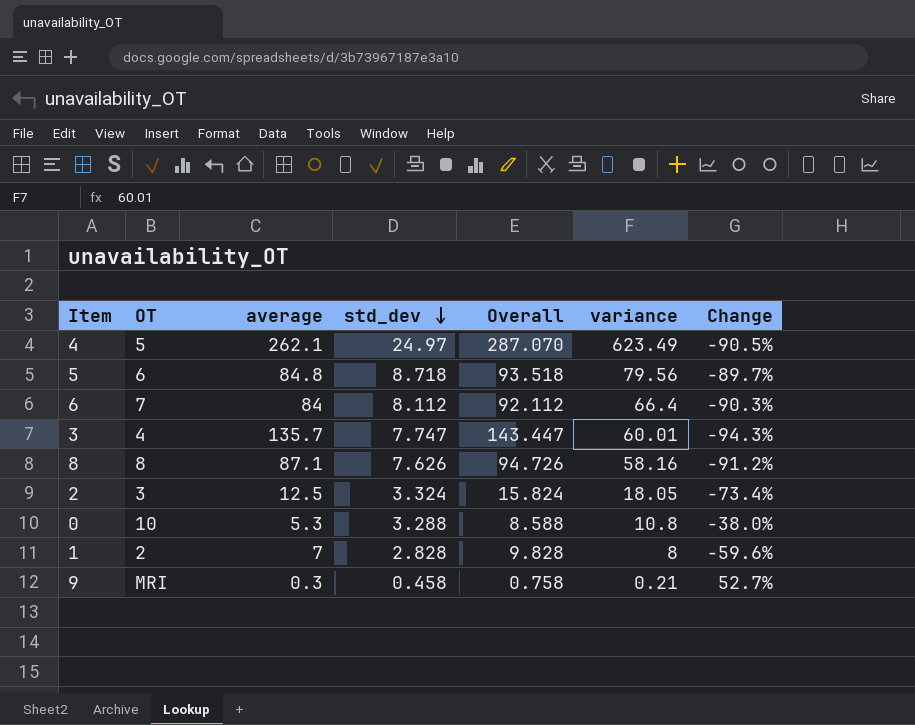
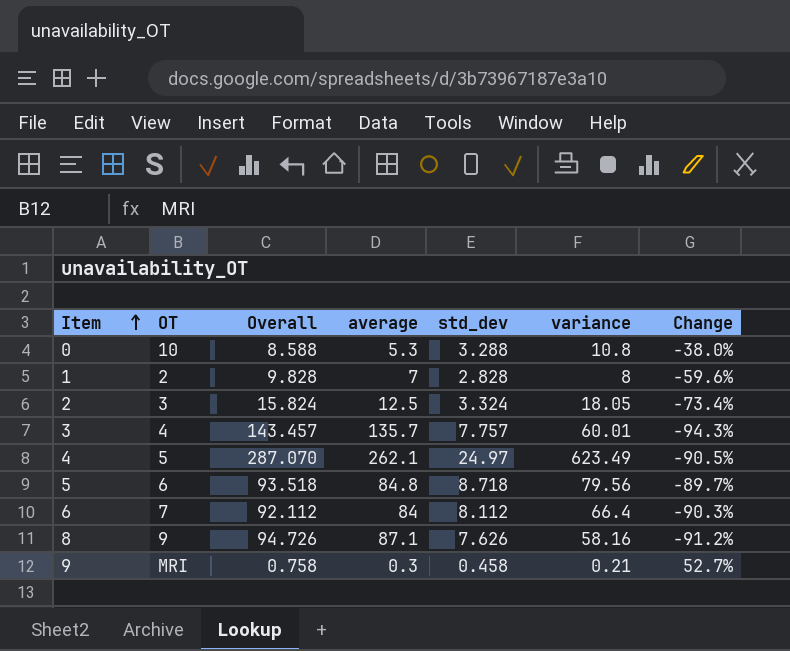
row order: std_dev descending -> Item ascending
column Overall | position: 5 -> 3
3 | Overall: 143.447 -> 143.457
3 | std_dev: 7.747 -> 7.757
8 | OT: 8 -> 9

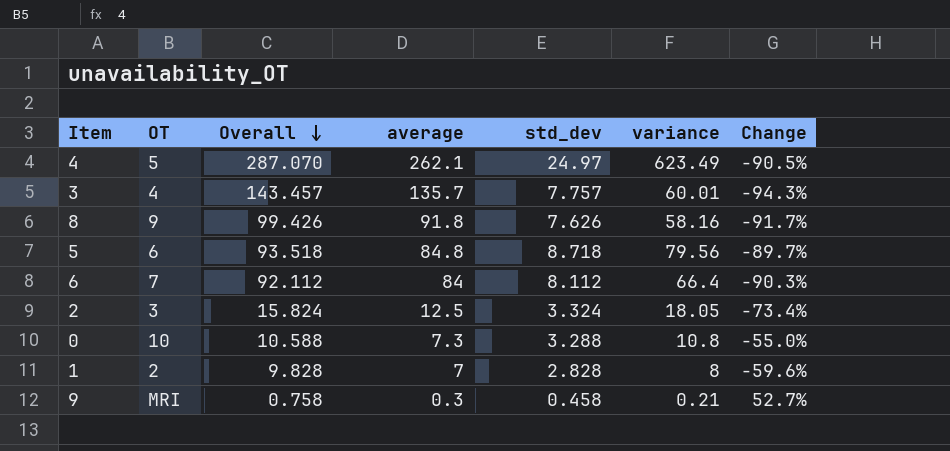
row order: Item ascending -> Overall descending
8 | Overall: 94.726 -> 99.426
8 | average: 87.1 -> 91.8
8 | Change: -91.2% -> -91.7%
0 | Overall: 8.588 -> 10.588
0 | average: 5.3 -> 7.3
0 | Change: -38.0% -> -55.0%

